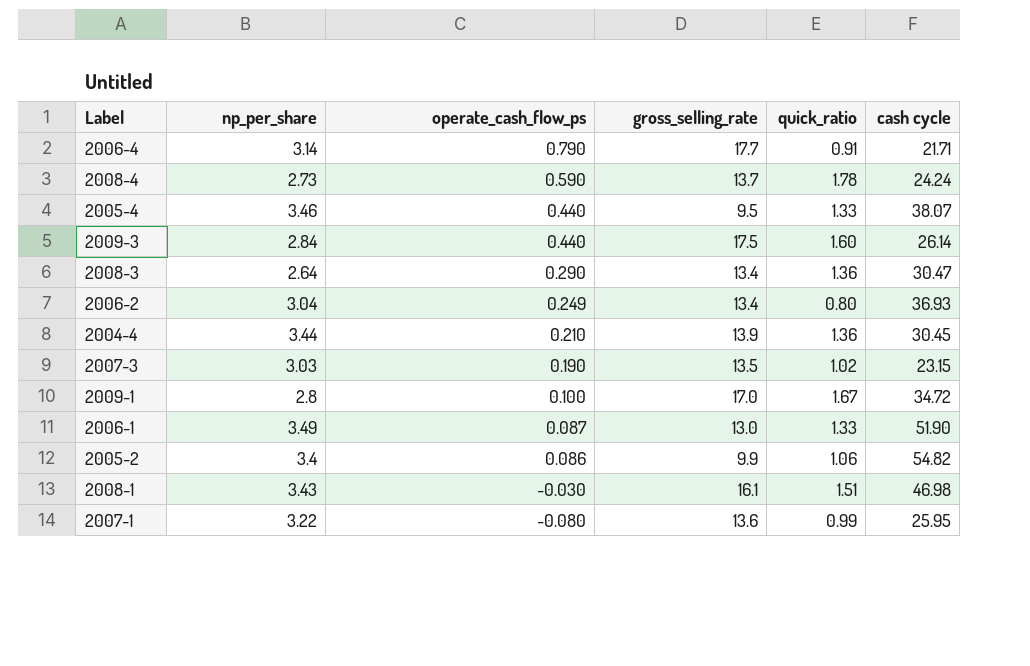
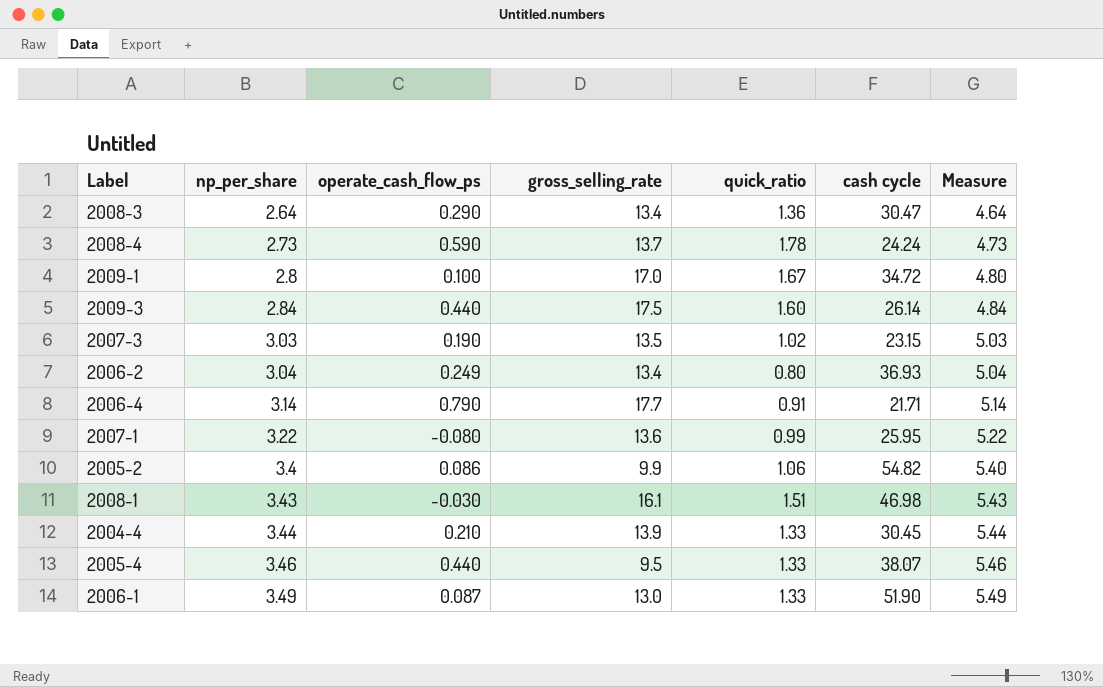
row order: operate_cash_flow_ps descending -> np_per_share ascending
column Measure | formula: none -> [np_per_share] + 2
2004-4 | quick_ratio: 1.36 -> 1.33

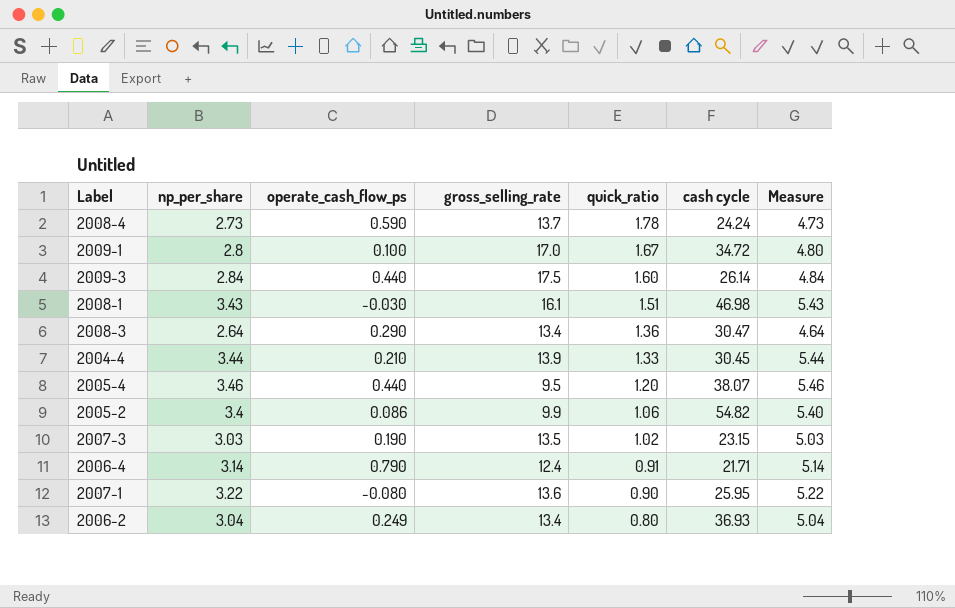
row order: np_per_share ascending -> quick_ratio descending
row 2006-1: 3.49 | 0.087 | 13.0 | 1.33 | 51.90 | 5.49 -> none
2005-4 | quick_ratio: 1.33 -> 1.20
2006-4 | gross_selling_rate: 17.7 -> 12.4
2007-1 | quick_ratio: 0.99 -> 0.90

